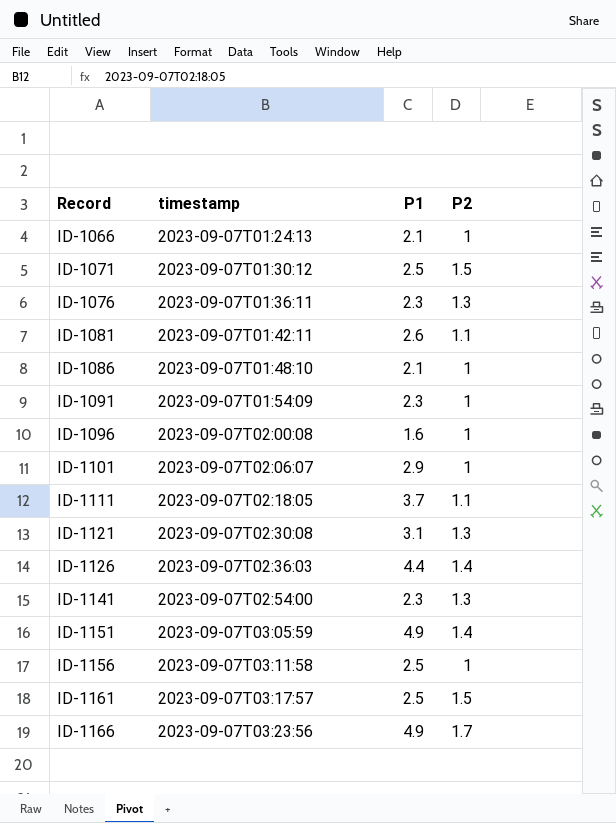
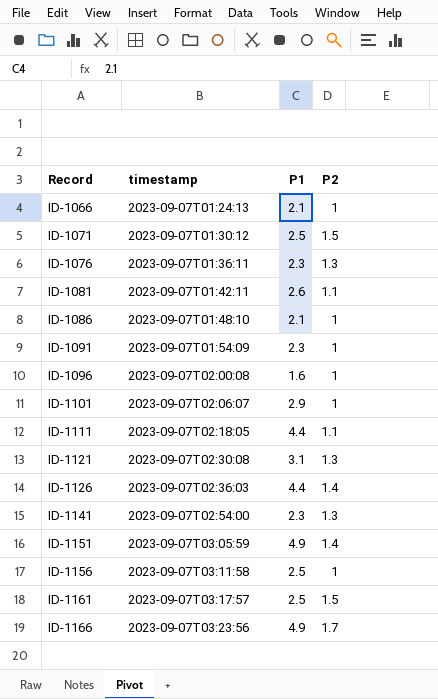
ID-1111 | P1: 3.7 -> 4.4

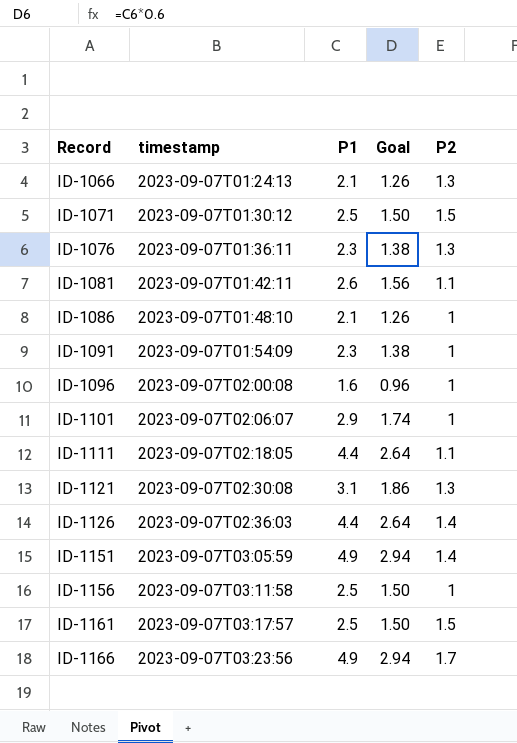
column Goal | formula: none -> [P1] * 0.6
row ID-1141: 2023-09-07T02:54:00 | 2.3 | 1.3 -> none
ID-1066 | P2: 1 -> 1.3

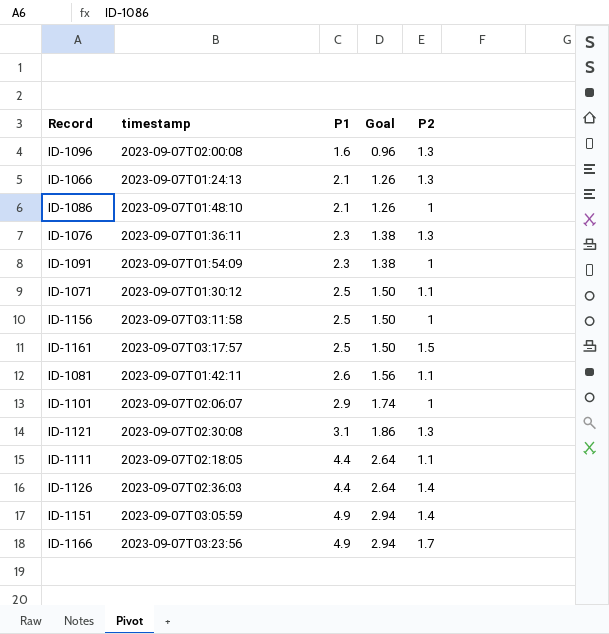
row order: Record ascending -> P1 ascending
ID-1096 | P2: 1 -> 1.3
ID-1071 | P2: 1.5 -> 1.1

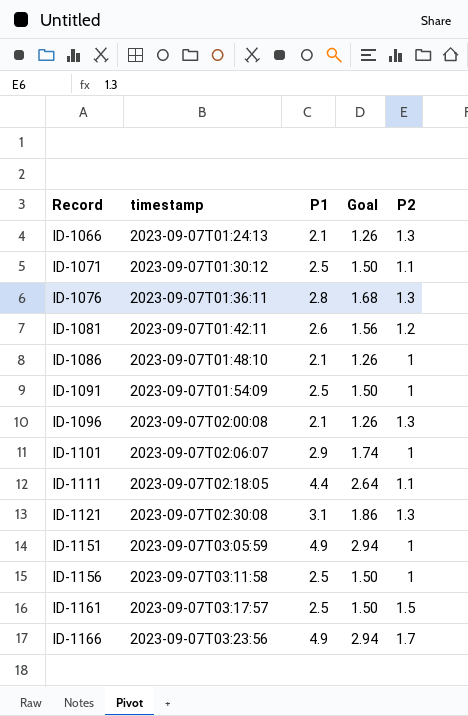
row order: P1 ascending -> Record ascending
row ID-1126: 2023-09-07T02:36:03 | 4.4 | 2.64 | 1.4 -> none
ID-1076 | P1: 2.3 -> 2.8
ID-1076 | Goal: 1.38 -> 1.68
ID-1081 | P2: 1.1 -> 1.2
ID-1091 | P1: 2.3 -> 2.5
ID-1091 | Goal: 1.38 -> 1.50
ID-1096 | P1: 1.6 -> 2.1
ID-1096 | Goal: 0.96 -> 1.26
ID-1151 | P2: 1.4 -> 1

